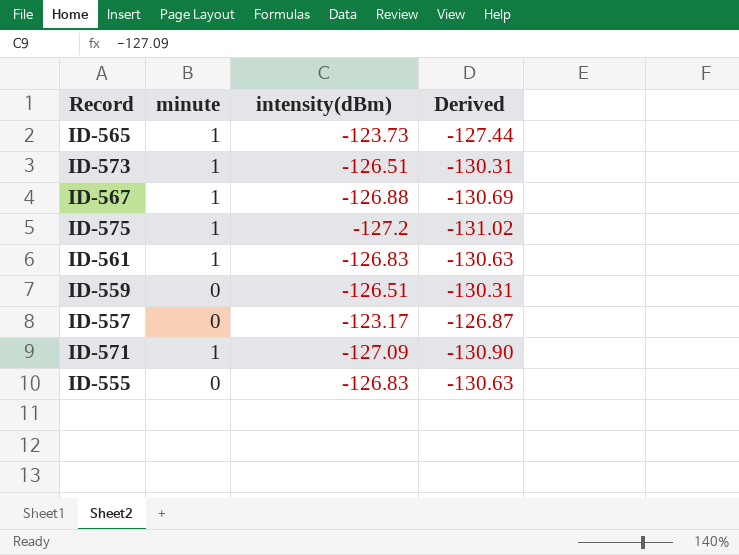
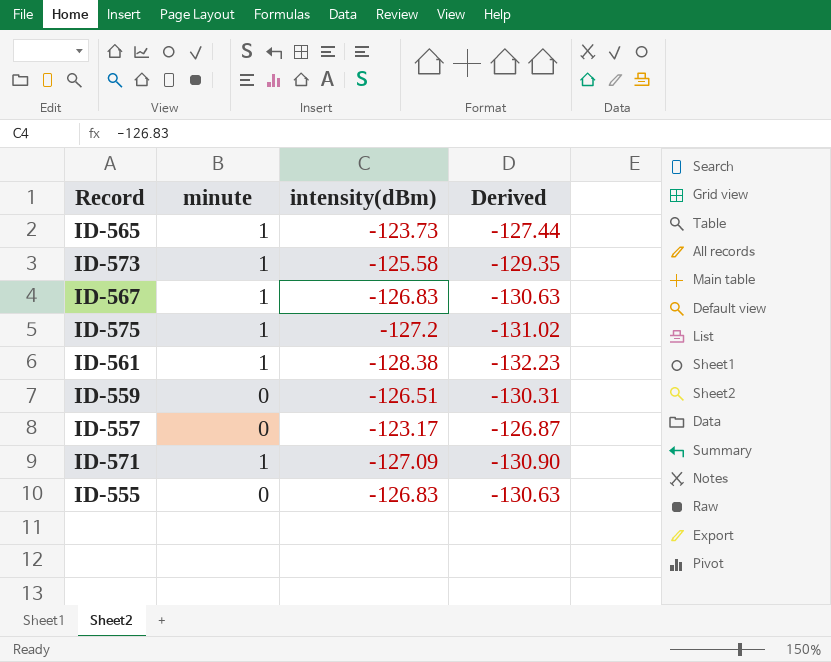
ID-573 | intensity(dBm): -126.51 -> -125.58
ID-573 | Derived: -130.31 -> -129.35
ID-567 | intensity(dBm): -126.88 -> -126.83
ID-567 | Derived: -130.69 -> -130.63
ID-561 | intensity(dBm): -126.83 -> -128.38
ID-561 | Derived: -130.63 -> -132.23

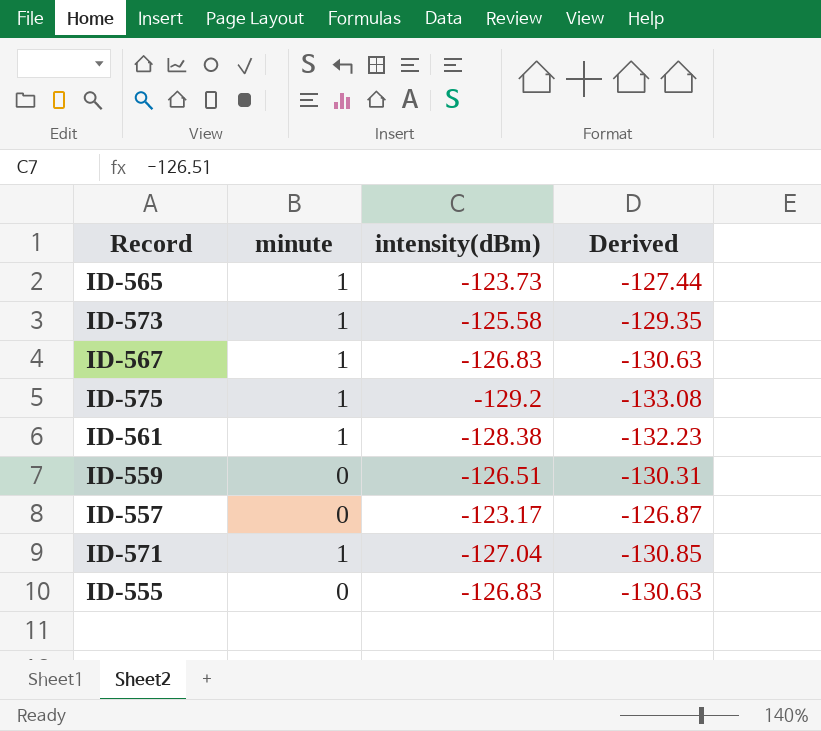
ID-575 | intensity(dBm): -127.2 -> -129.2
ID-575 | Derived: -131.02 -> -133.08
ID-571 | intensity(dBm): -127.09 -> -127.04
ID-571 | Derived: -130.90 -> -130.85

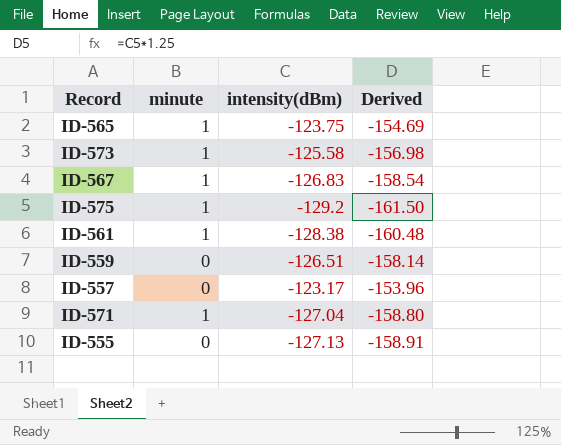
column Derived | formula: [intensity(dBm)] * 1.03 -> [intensity(dBm)] * 1.25
ID-565 | intensity(dBm): -123.73 -> -123.75
ID-555 | intensity(dBm): -126.83 -> -127.13

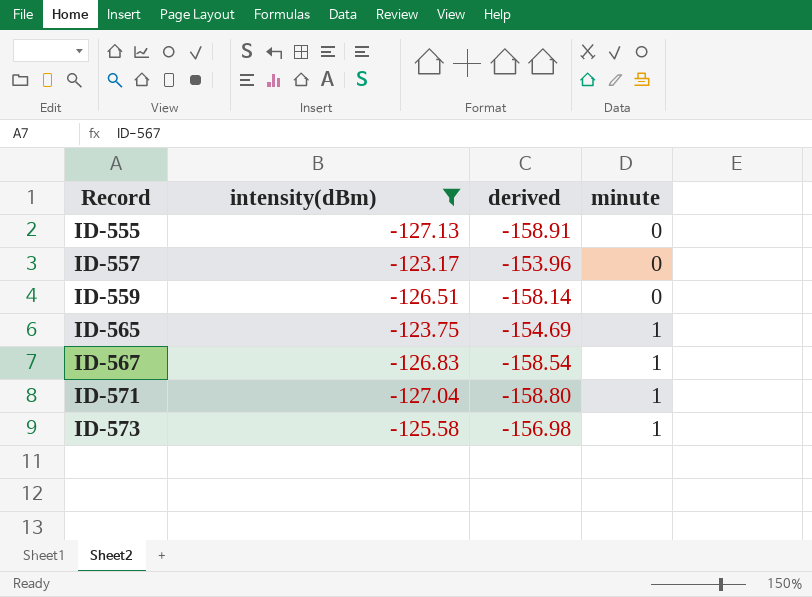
filter: none -> intensity(dBm) >= -127.13
row order: none -> Record ascending
column name: Derived -> derived
column minute | position: 2 -> 4

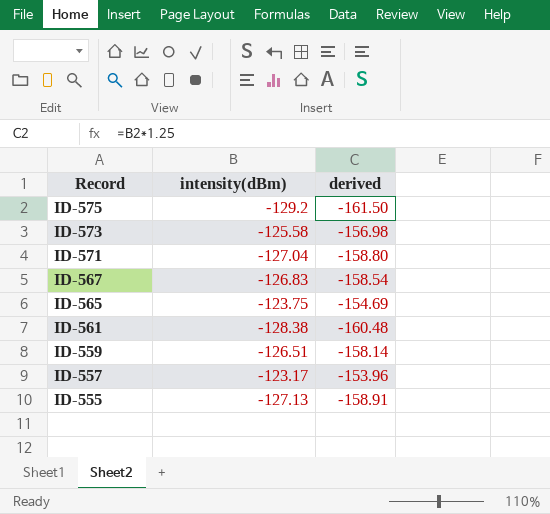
filter: intensity(dBm) >= -127.13 -> none
row order: Record ascending -> Record descending
column minute | position: 4 -> none

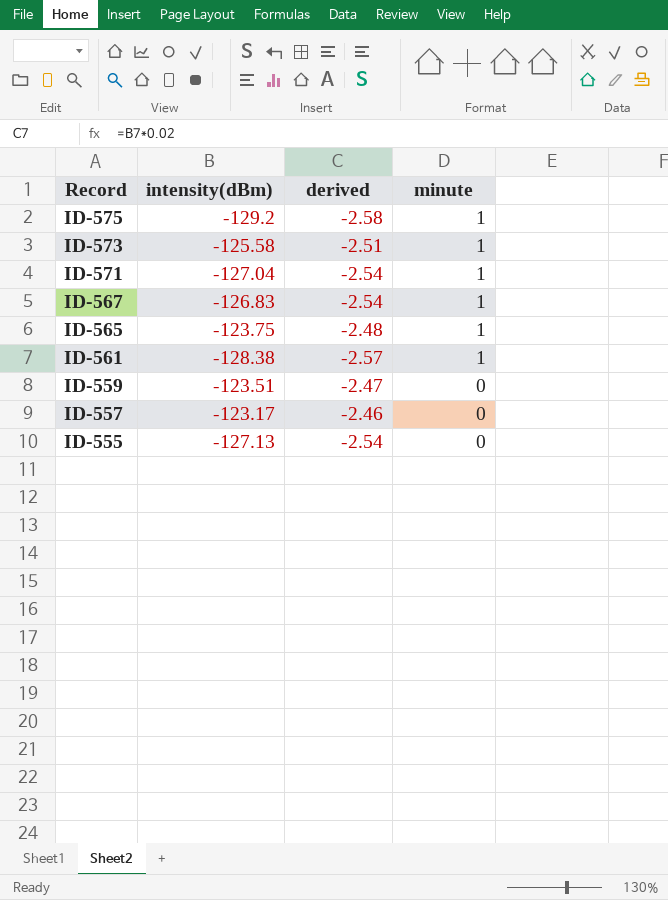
column derived | formula: [intensity(dBm)] * 1.25 -> [intensity(dBm)] * 0.02
column minute | position: none -> 4
ID-559 | intensity(dBm): -126.51 -> -123.51

